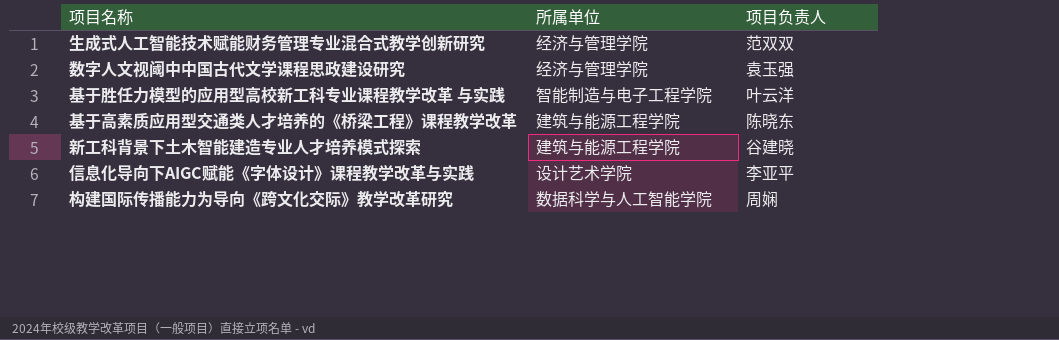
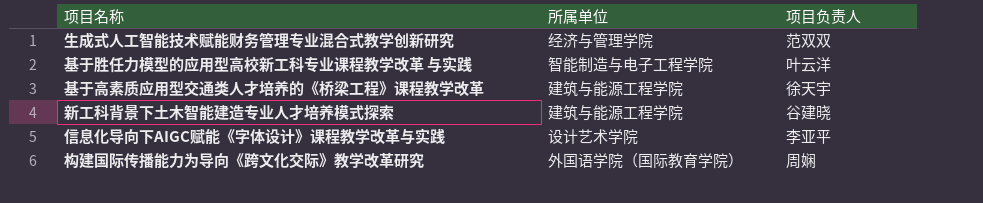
row 数字人文视阈中中国古代文学课程思政建设研究: 经济与管理学院 | 袁玉强 -> none
基于高素质应用型交通类人才培养的《桥梁工程》课程教学改革 | 项目负责人: 陈晓东 -> 徐天宇
构建国际传播能力为导向《跨文化交际》教学改革研究 | 所属单位: 数据科学与人工智能学院 -> 外国语学院（国际教育学院）

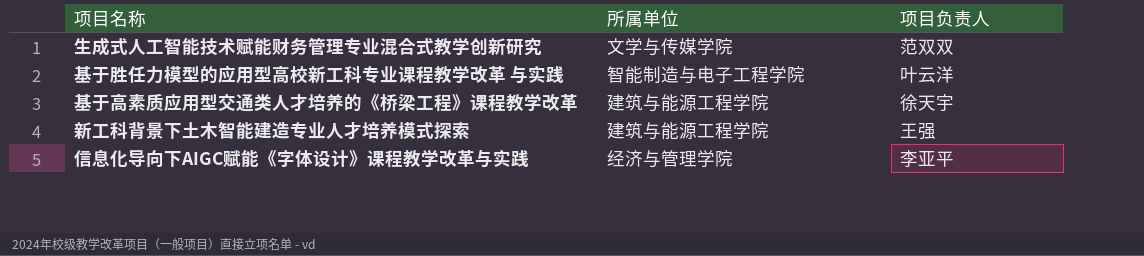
row 构建国际传播能力为导向《跨文化交际》教学改革研究: 外国语学院（国际教育学院） | 周娴 -> none
生成式人工智能技术赋能财务管理专业混合式教学创新研究 | 所属单位: 经济与管理学院 -> 文学与传媒学院
新工科背景下土木智能建造专业人才培养模式探索 | 项目负责人: 谷建晓 -> 王强
信息化导向下AIGC赋能《字体设计》课程教学改革与实践 | 所属单位: 设计艺术学院 -> 经济与管理学院

